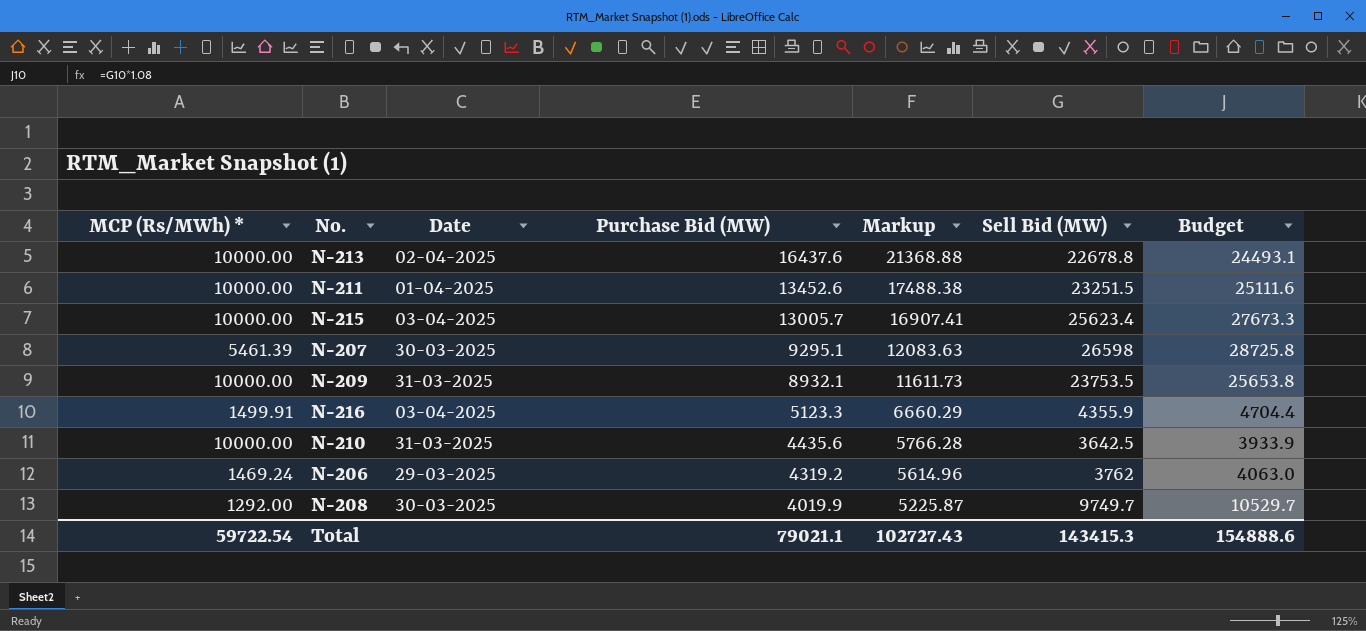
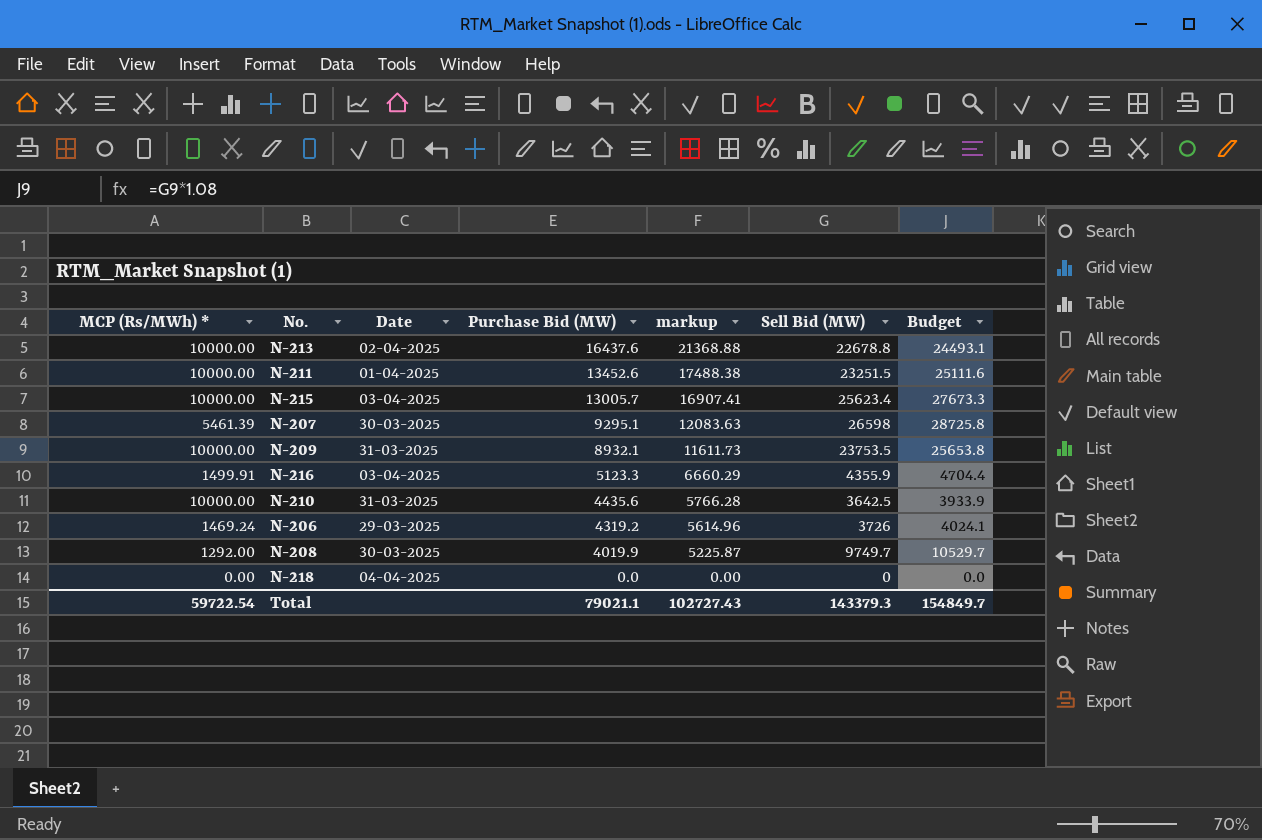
column name: Markup -> markup
N-206 | Sell Bid (MW): 3762 -> 3726
N-206 | Budget: 4063.0 -> 4024.1
row N-218: none -> 0.00 | 04-04-2025 | 0.0 | 0.00 | 0 | 0.0
Total | Sell Bid (MW): 143415.3 -> 143379.3
Total | Budget: 154888.6 -> 154849.7

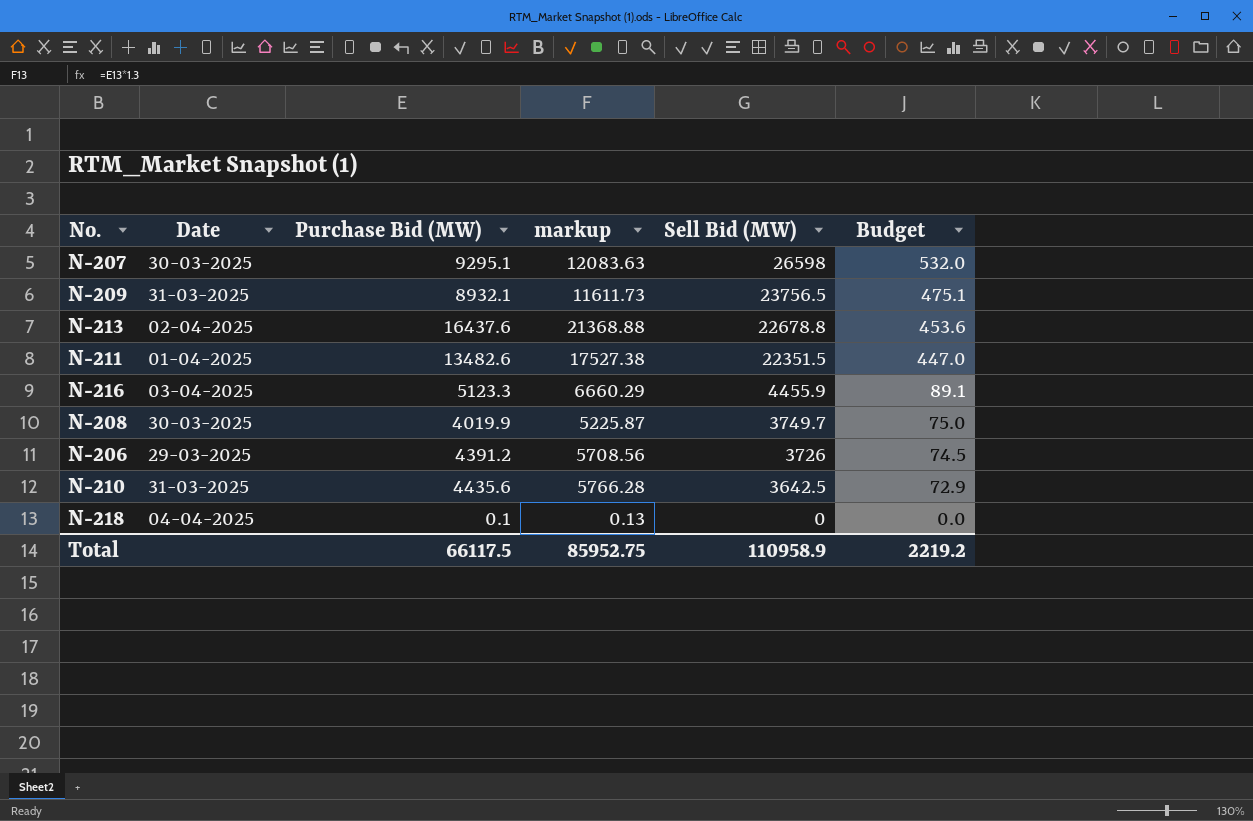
row order: Purchase Bid (MW) descending -> Sell Bid (MW) descending
column MCP (Rs/MWh) * | position: 1 -> none
column Budget | formula: [Sell Bid (MW)] * 1.08 -> [Sell Bid (MW)] * 0.02
row N-215: 10000.00 | 03-04-2025 | 13005.7 | 16907.41 | 25623.4 | 27673.3 -> none
N-209 | Sell Bid (MW): 23753.5 -> 23756.5
N-211 | Purchase Bid (MW): 13452.6 -> 13482.6
N-211 | markup: 17488.38 -> 17527.38
N-211 | Sell Bid (MW): 23251.5 -> 22351.5
N-216 | Sell Bid (MW): 4355.9 -> 4455.9
N-208 | Sell Bid (MW): 9749.7 -> 3749.7
N-206 | Purchase Bid (MW): 4319.2 -> 4391.2
N-206 | markup: 5614.96 -> 5708.56
N-218 | Purchase Bid (MW): 0.0 -> 0.1
N-218 | markup: 0.00 -> 0.13
Total | Purchase Bid (MW): 79021.1 -> 66117.5
Total | markup: 102727.43 -> 85952.75
Total | Sell Bid (MW): 143379.3 -> 110958.9
Total | Budget: 154849.7 -> 2219.2

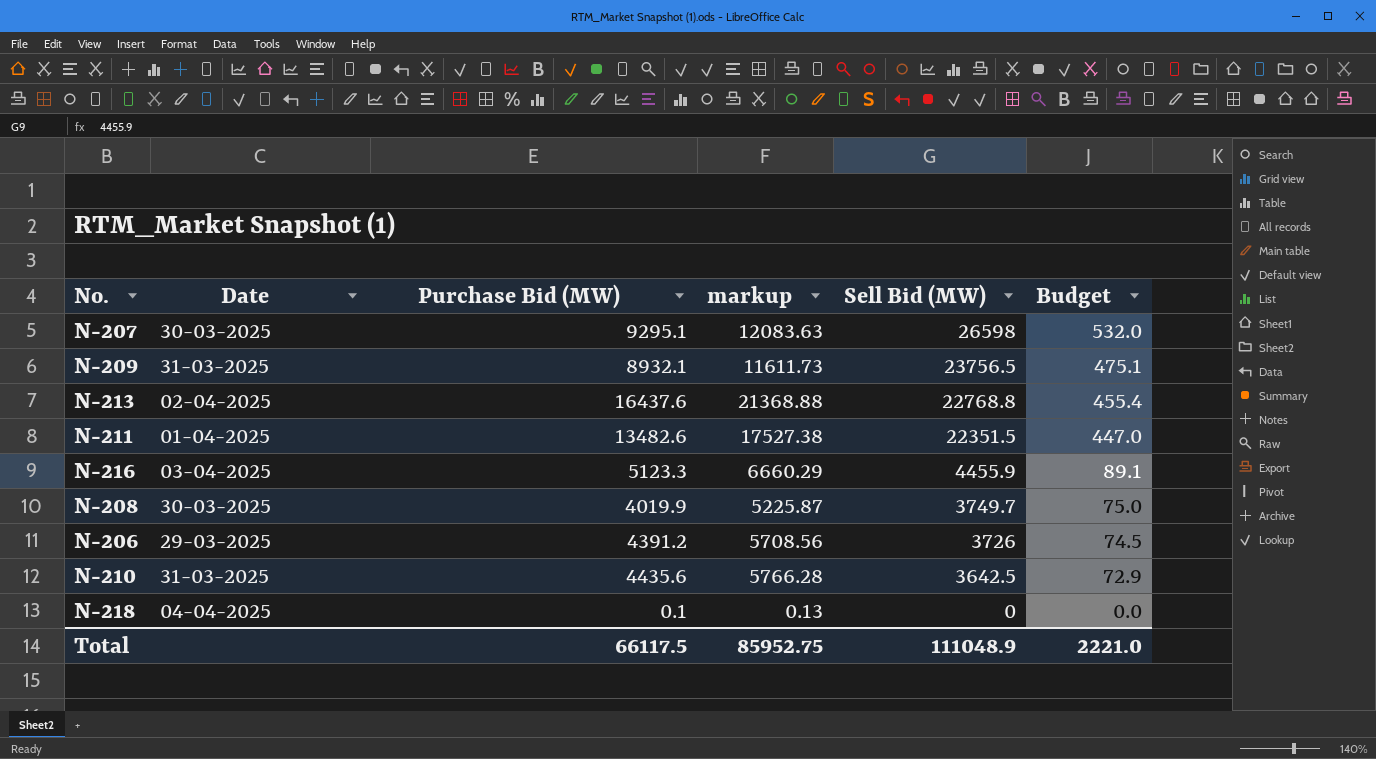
N-213 | Sell Bid (MW): 22678.8 -> 22768.8
N-213 | Budget: 453.6 -> 455.4
Total | Sell Bid (MW): 110958.9 -> 111048.9
Total | Budget: 2219.2 -> 2221.0

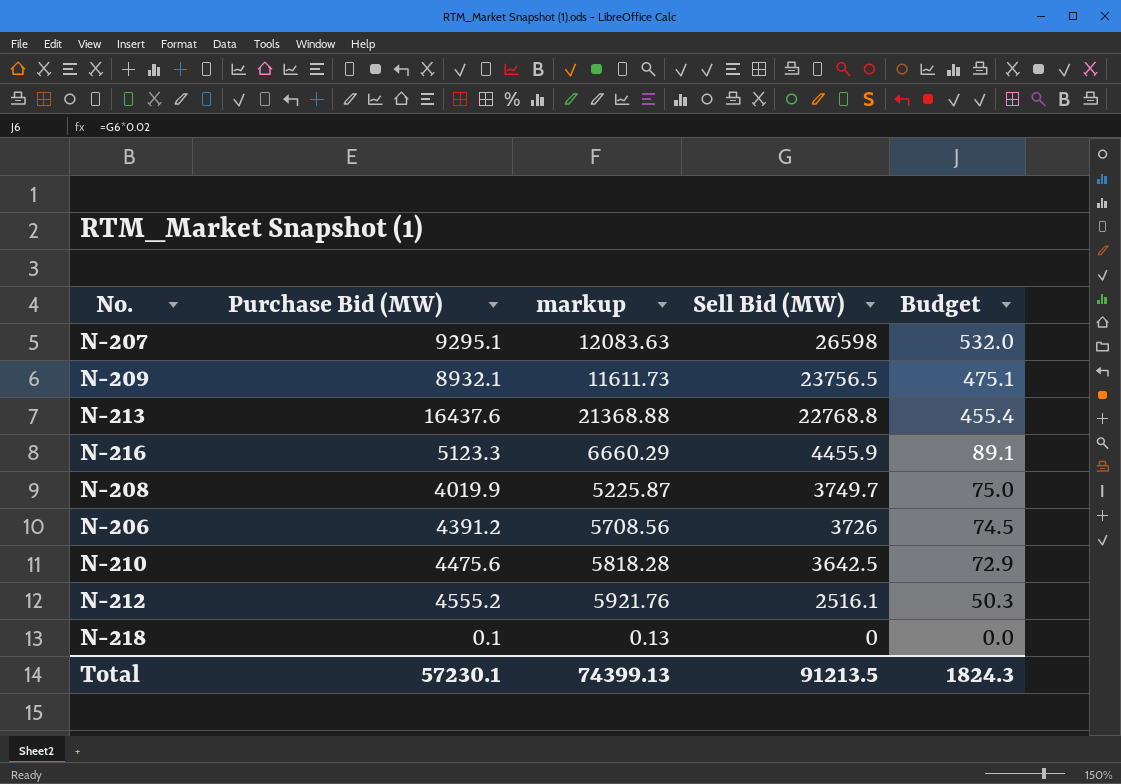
column Date | position: 2 -> none
row N-211: 01-04-2025 | 13482.6 | 17527.38 | 22351.5 | 447.0 -> none
N-210 | Purchase Bid (MW): 4435.6 -> 4475.6
N-210 | markup: 5766.28 -> 5818.28
row N-212: none -> 4555.2 | 5921.76 | 2516.1 | 50.3
Total | Purchase Bid (MW): 66117.5 -> 57230.1
Total | markup: 85952.75 -> 74399.13
Total | Sell Bid (MW): 111048.9 -> 91213.5
Total | Budget: 2221.0 -> 1824.3

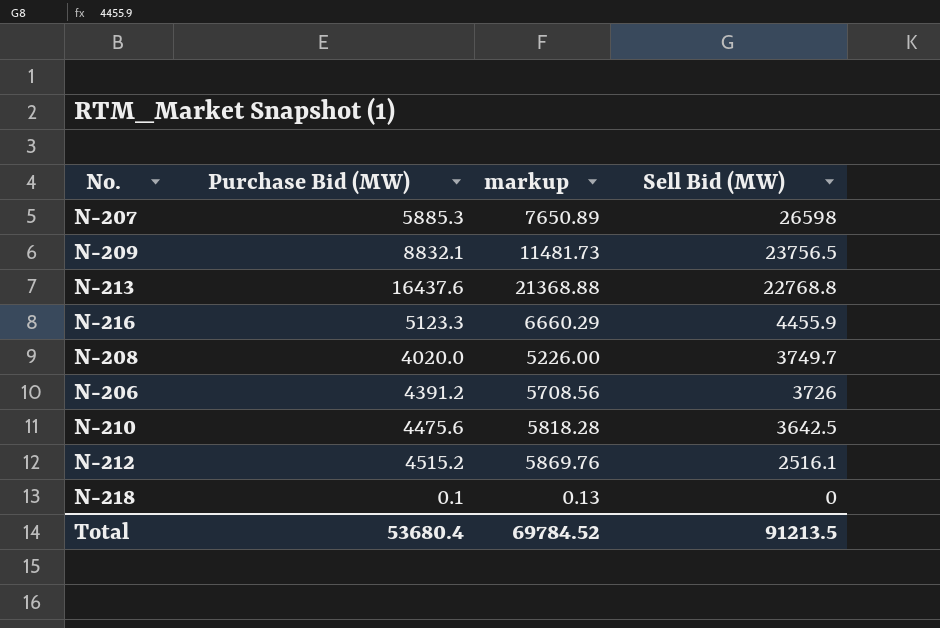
column Budget | formula: [Sell Bid (MW)] * 0.02 -> none
N-207 | Purchase Bid (MW): 9295.1 -> 5885.3
N-207 | markup: 12083.63 -> 7650.89
N-209 | Purchase Bid (MW): 8932.1 -> 8832.1
N-209 | markup: 11611.73 -> 11481.73
N-208 | Purchase Bid (MW): 4019.9 -> 4020.0
N-208 | markup: 5225.87 -> 5226.00
N-212 | Purchase Bid (MW): 4555.2 -> 4515.2
N-212 | markup: 5921.76 -> 5869.76
Total | Purchase Bid (MW): 57230.1 -> 53680.4
Total | markup: 74399.13 -> 69784.52

